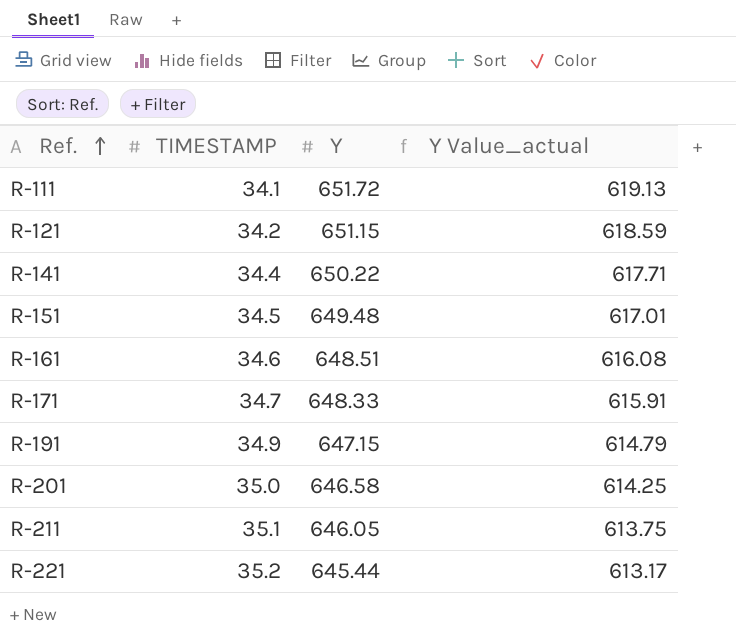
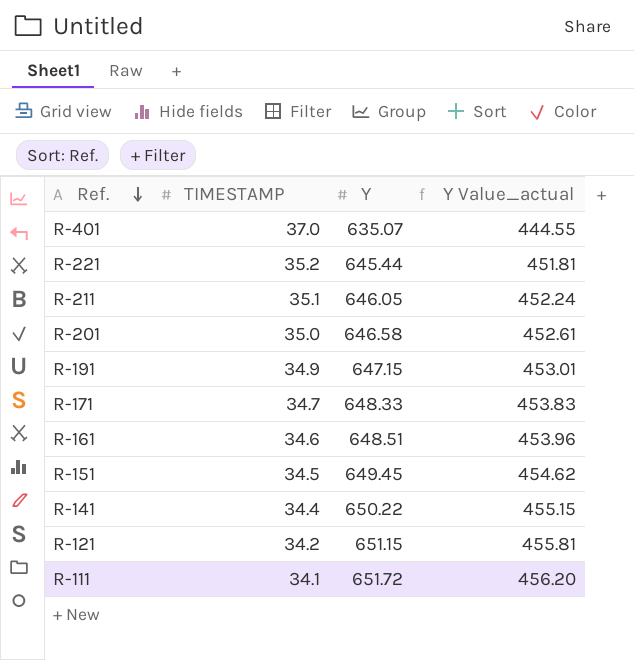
row order: Ref. ascending -> Ref. descending
column Y Value_actual | formula: [Y] * 0.95 -> [Y] * 0.7
row R-401: none -> 37.0 | 635.07 | 444.55
R-151 | Y: 649.48 -> 649.45

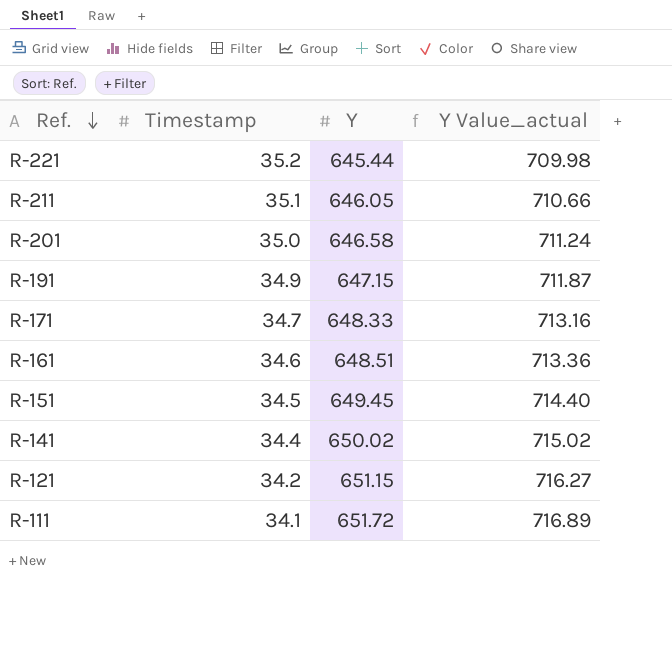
column name: TIMESTAMP -> Timestamp
column Y Value_actual | formula: [Y] * 0.7 -> [Y] * 1.1
row R-401: 37.0 | 635.07 | 444.55 -> none
R-141 | Y: 650.22 -> 650.02

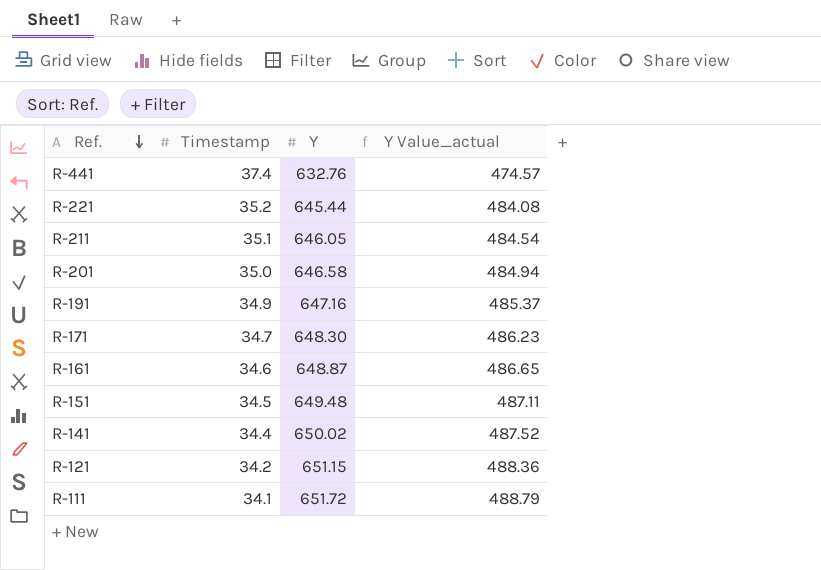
column Y Value_actual | formula: [Y] * 1.1 -> [Y] * 0.75
row R-441: none -> 37.4 | 632.76 | 474.57
R-191 | Y: 647.15 -> 647.16
R-171 | Y: 648.33 -> 648.30
R-161 | Y: 648.51 -> 648.87
R-151 | Y: 649.45 -> 649.48

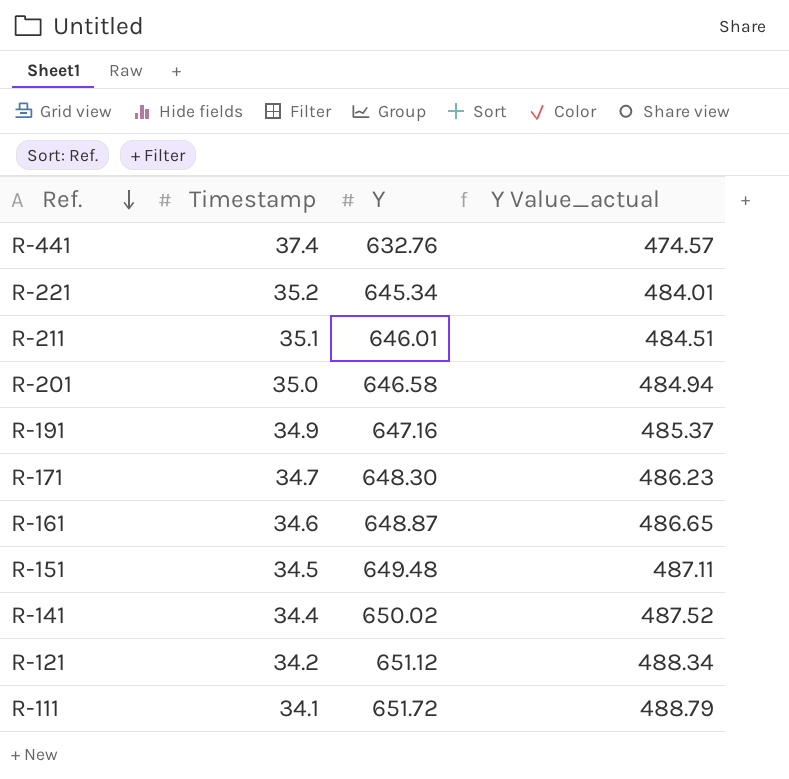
R-221 | Y: 645.44 -> 645.34
R-221 | Y Value_actual: 484.08 -> 484.01
R-211 | Y: 646.05 -> 646.01
R-211 | Y Value_actual: 484.54 -> 484.51
R-121 | Y: 651.15 -> 651.12
R-121 | Y Value_actual: 488.36 -> 488.34

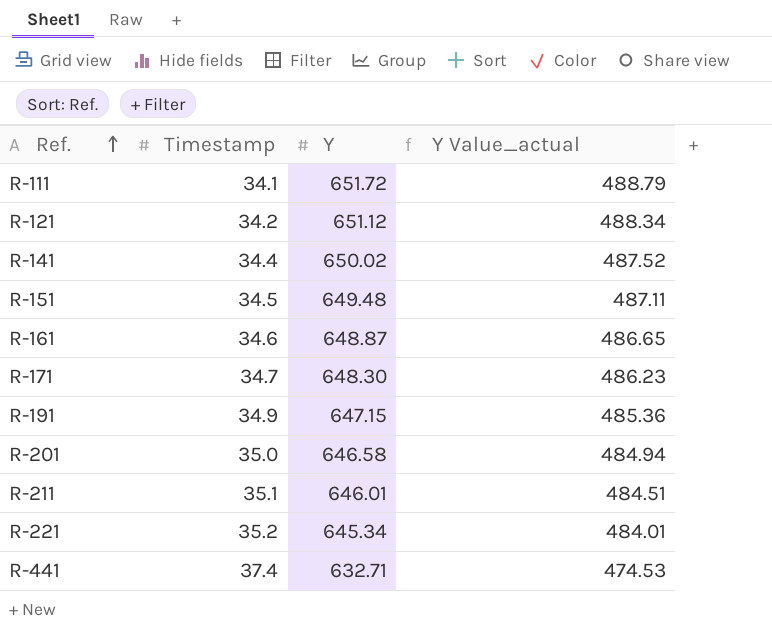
row order: Ref. descending -> Ref. ascending
R-191 | Y: 647.16 -> 647.15
R-191 | Y Value_actual: 485.37 -> 485.36
R-441 | Y: 632.76 -> 632.71
R-441 | Y Value_actual: 474.57 -> 474.53

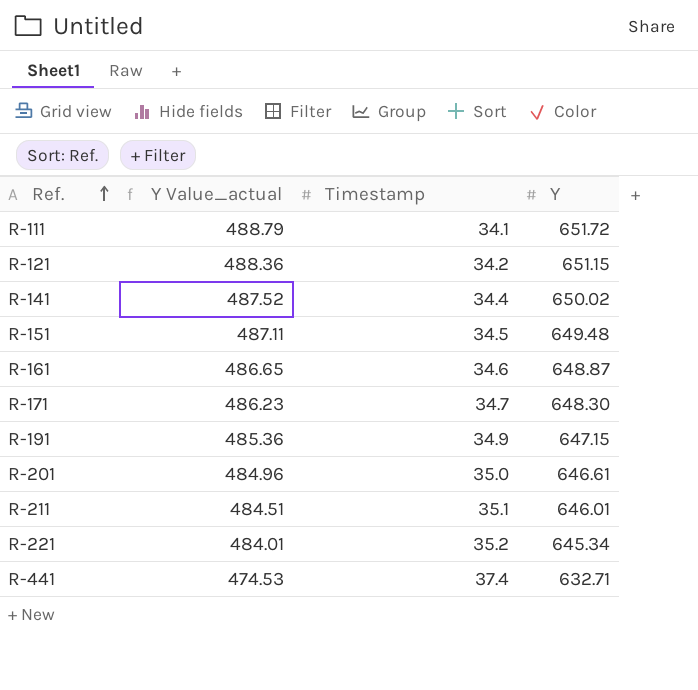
column Y Value_actual | position: 4 -> 2
R-121 | Y Value_actual: 488.34 -> 488.36
R-121 | Y: 651.12 -> 651.15
R-201 | Y Value_actual: 484.94 -> 484.96
R-201 | Y: 646.58 -> 646.61

